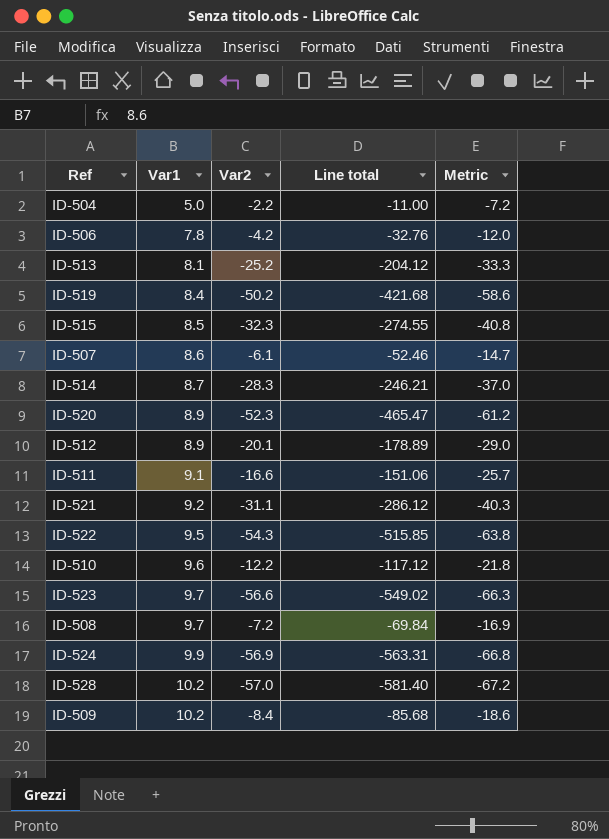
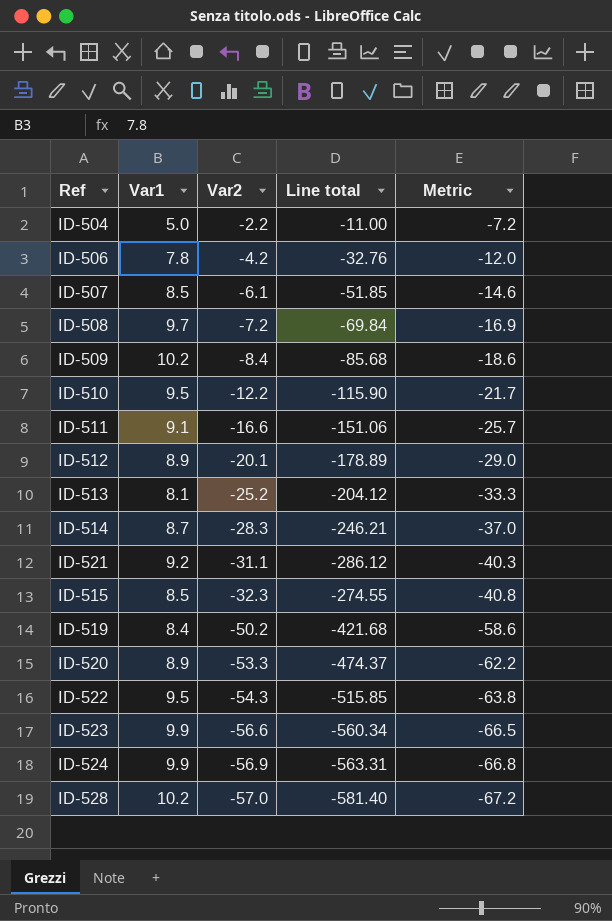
row order: Var1 ascending -> Var2 descending
ID-507 | Var1: 8.6 -> 8.5
ID-507 | Line total: -52.46 -> -51.85
ID-507 | Metric: -14.7 -> -14.6
ID-510 | Var1: 9.6 -> 9.5
ID-510 | Line total: -117.12 -> -115.90
ID-510 | Metric: -21.8 -> -21.7
ID-520 | Var2: -52.3 -> -53.3
ID-520 | Line total: -465.47 -> -474.37
ID-520 | Metric: -61.2 -> -62.2
ID-523 | Var1: 9.7 -> 9.9
ID-523 | Line total: -549.02 -> -560.34
ID-523 | Metric: -66.3 -> -66.5

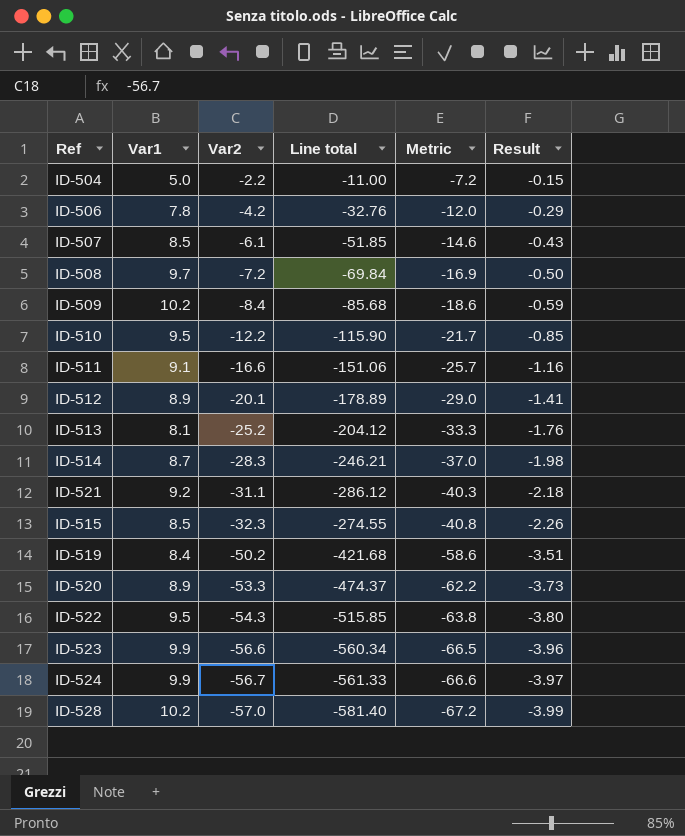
column Result | formula: none -> [Var2] * 0.07
ID-524 | Var2: -56.9 -> -56.7
ID-524 | Line total: -563.31 -> -561.33
ID-524 | Metric: -66.8 -> -66.6

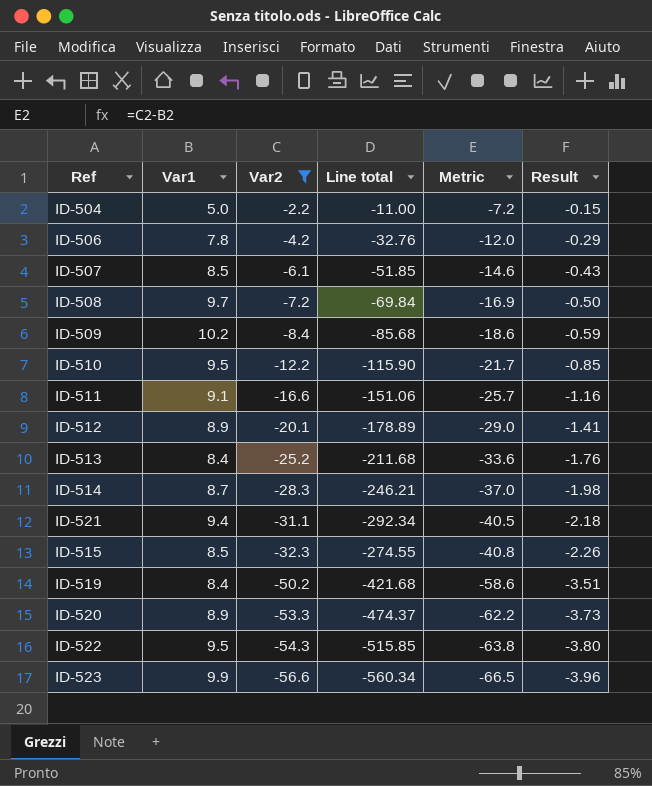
filter: none -> Var2 >= -56.6
ID-513 | Var1: 8.1 -> 8.4
ID-513 | Line total: -204.12 -> -211.68
ID-513 | Metric: -33.3 -> -33.6
ID-521 | Var1: 9.2 -> 9.4
ID-521 | Line total: -286.12 -> -292.34
ID-521 | Metric: -40.3 -> -40.5

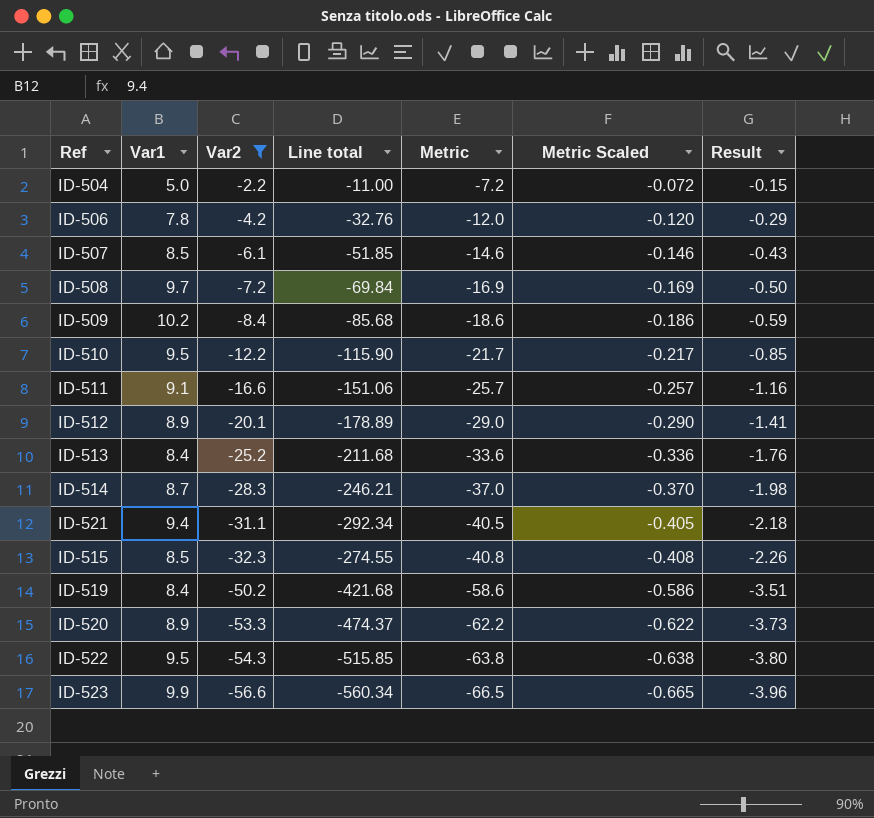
column Metric Scaled | formula: none -> [Metric] * 0.01

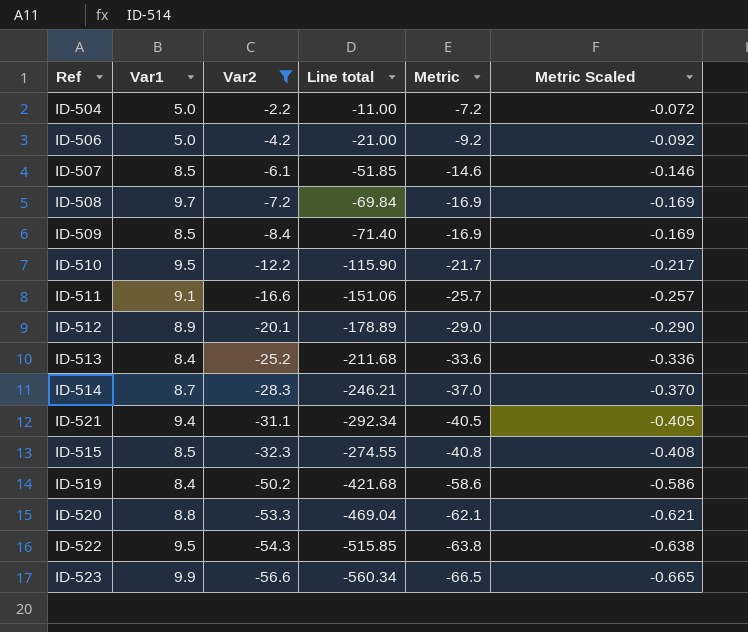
column Result | formula: [Var2] * 0.07 -> none
ID-506 | Var1: 7.8 -> 5.0
ID-506 | Line total: -32.76 -> -21.00
ID-506 | Metric: -12.0 -> -9.2
ID-506 | Metric Scaled: -0.120 -> -0.092
ID-509 | Var1: 10.2 -> 8.5
ID-509 | Line total: -85.68 -> -71.40
ID-509 | Metric: -18.6 -> -16.9
ID-509 | Metric Scaled: -0.186 -> -0.169
ID-520 | Var1: 8.9 -> 8.8
ID-520 | Line total: -474.37 -> -469.04
ID-520 | Metric: -62.2 -> -62.1
ID-520 | Metric Scaled: -0.622 -> -0.621

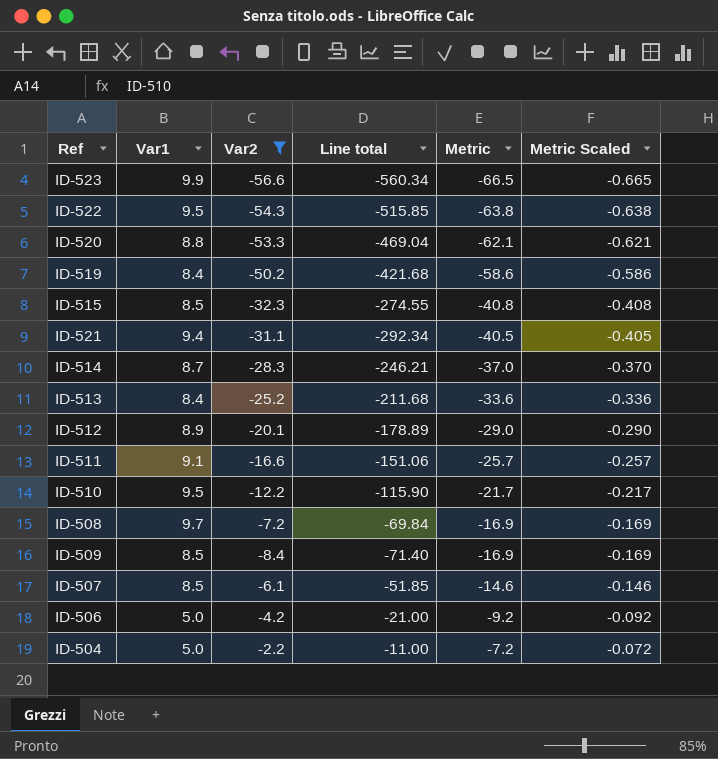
row order: Var2 descending -> Metric ascending

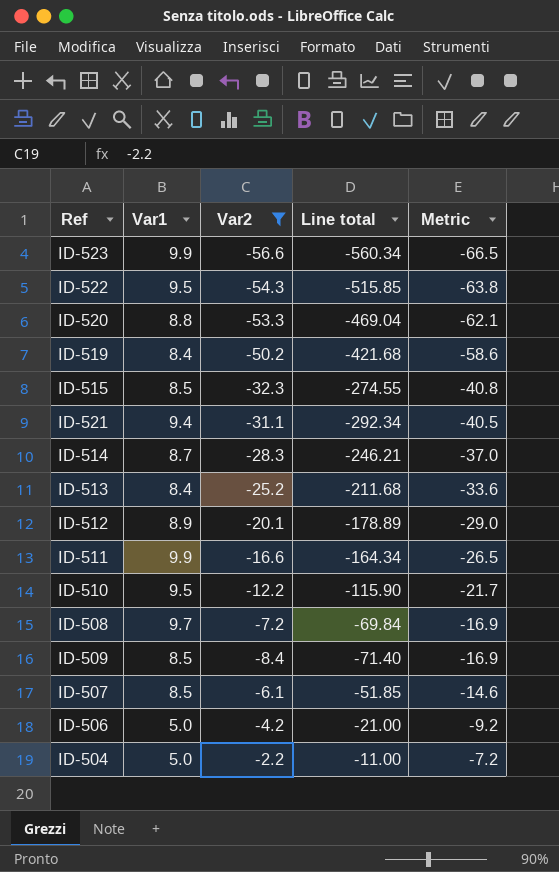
column Metric Scaled | formula: [Metric] * 0.01 -> none
ID-511 | Var1: 9.1 -> 9.9
ID-511 | Line total: -151.06 -> -164.34
ID-511 | Metric: -25.7 -> -26.5

